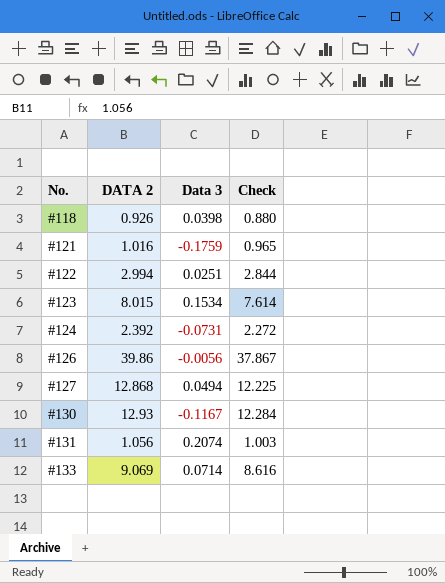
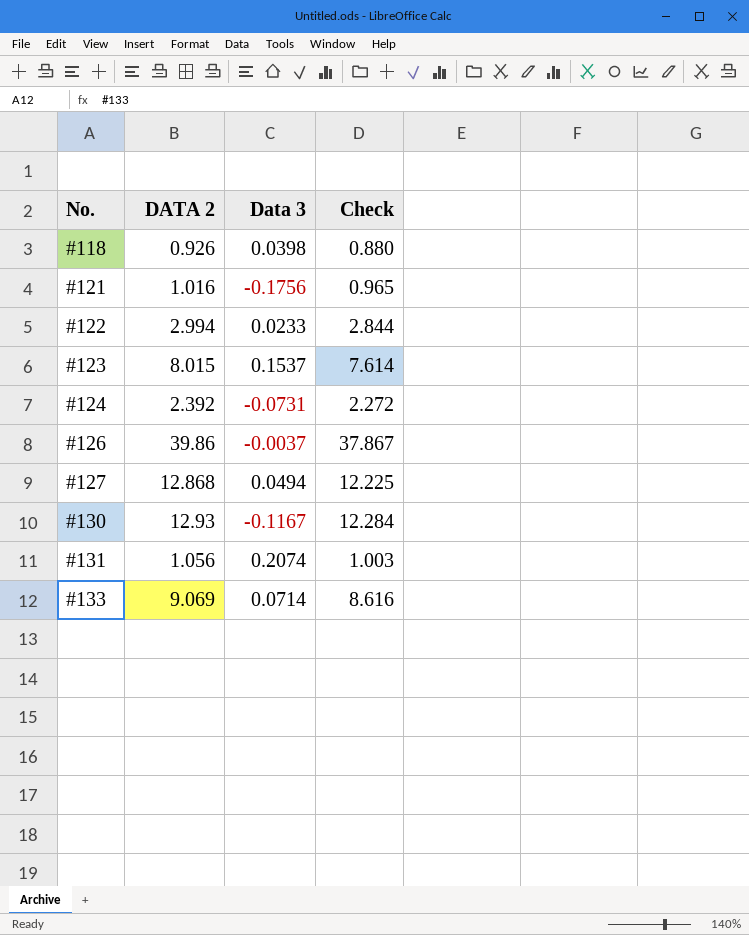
#121 | Data 3: -0.1759 -> -0.1756
#122 | Data 3: 0.0251 -> 0.0233
#123 | Data 3: 0.1534 -> 0.1537
#126 | Data 3: -0.0056 -> -0.0037

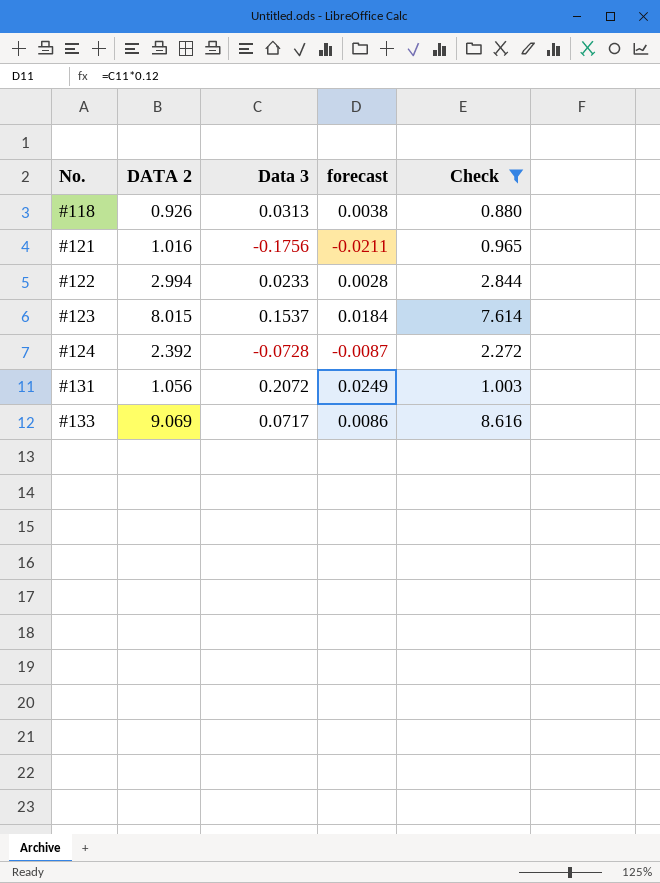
filter: none -> Check <= 8.616
column forecast | formula: none -> [Data 3] * 0.12
#118 | Data 3: 0.0398 -> 0.0313
#124 | Data 3: -0.0731 -> -0.0728
#131 | Data 3: 0.2074 -> 0.2072
#133 | Data 3: 0.0714 -> 0.0717

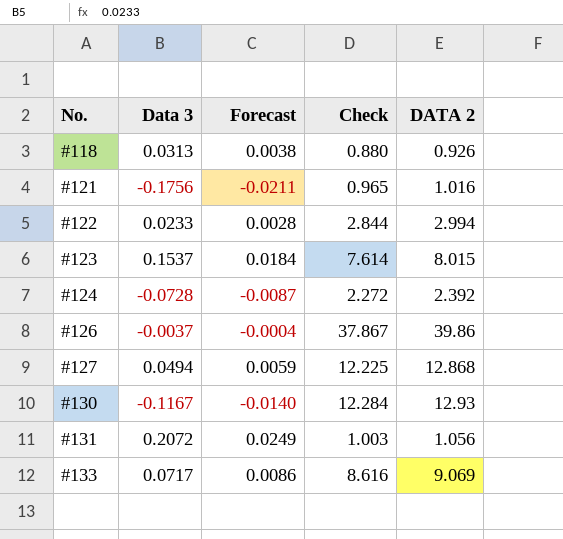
filter: Check <= 8.616 -> none
column name: forecast -> Forecast
column DATA 2 | position: 2 -> 5

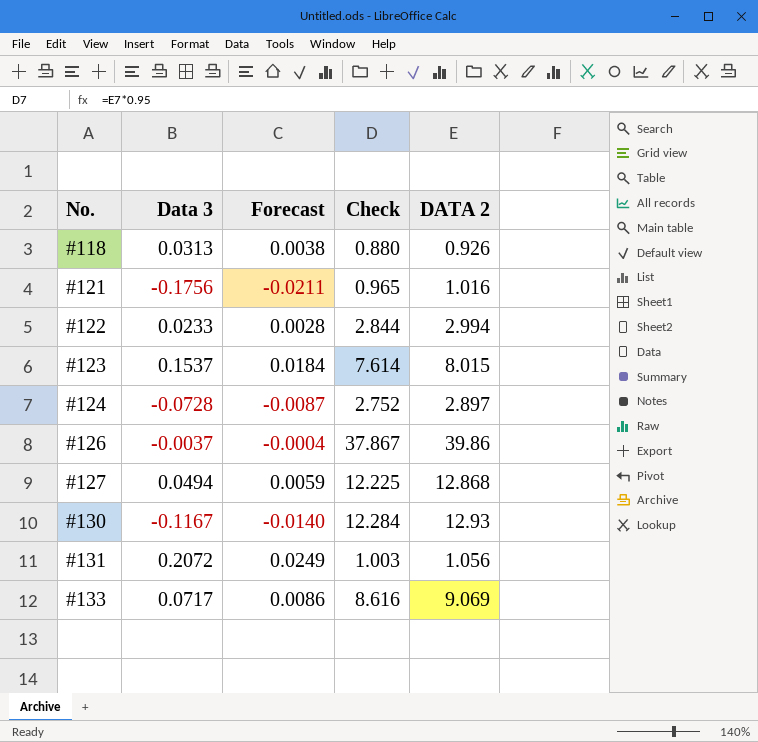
#124 | Check: 2.272 -> 2.752
#124 | DATA 2: 2.392 -> 2.897

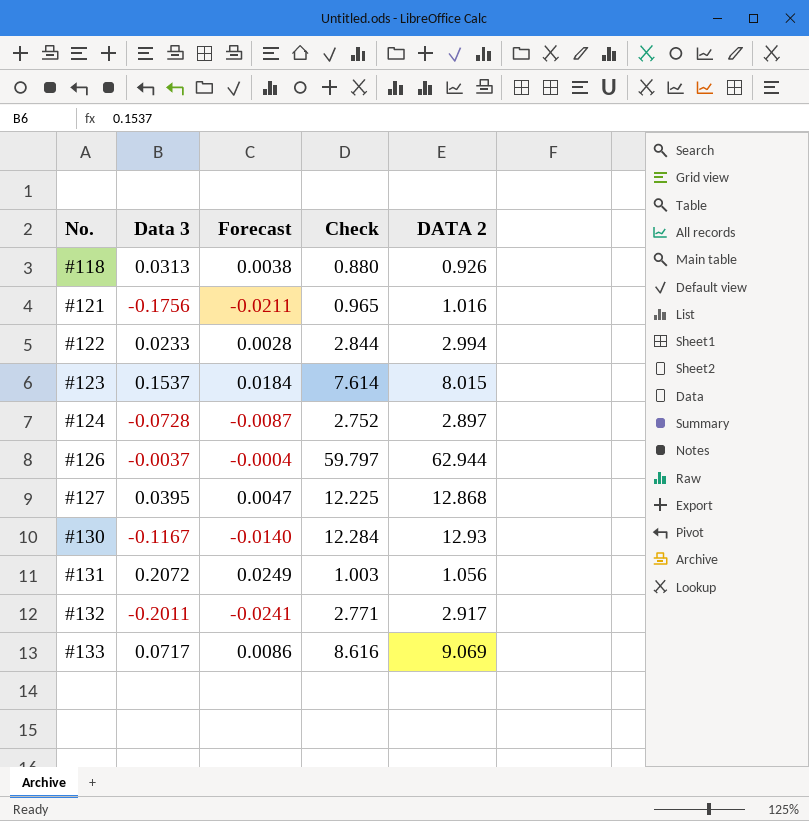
#126 | Check: 37.867 -> 59.797
#126 | DATA 2: 39.86 -> 62.944
#127 | Data 3: 0.0494 -> 0.0395
#127 | Forecast: 0.0059 -> 0.0047
row #132: none -> -0.2011 | -0.0241 | 2.771 | 2.917

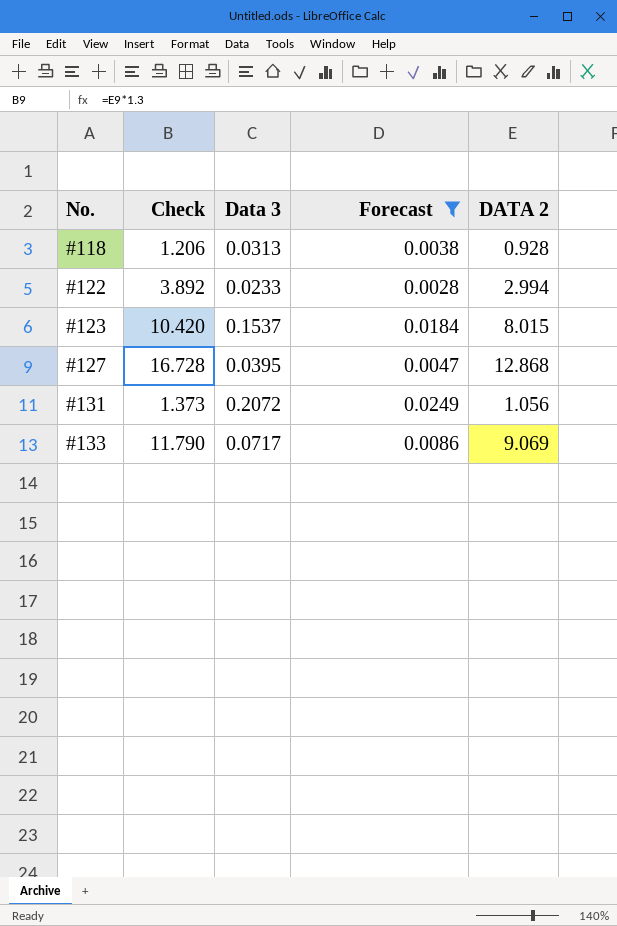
filter: none -> Forecast >= 0.0028
column Check | formula: [DATA 2] * 0.95 -> [DATA 2] * 1.3
column Check | position: 4 -> 2
#118 | DATA 2: 0.926 -> 0.928

